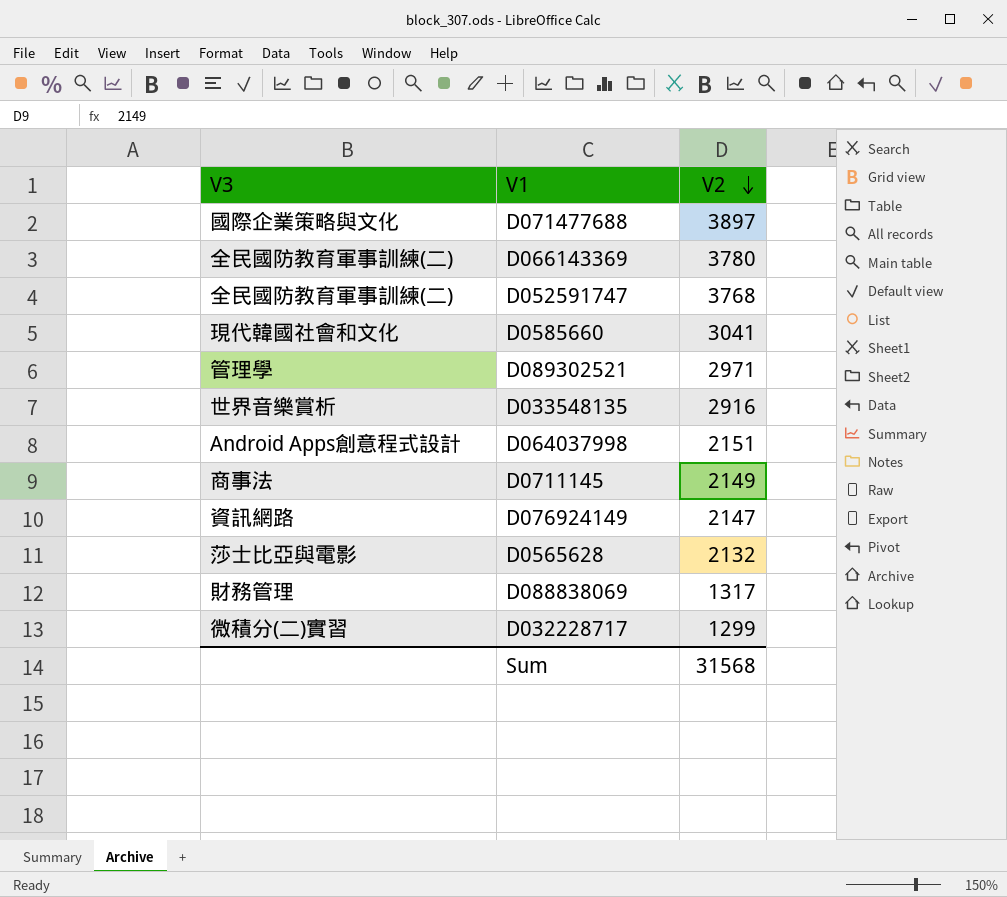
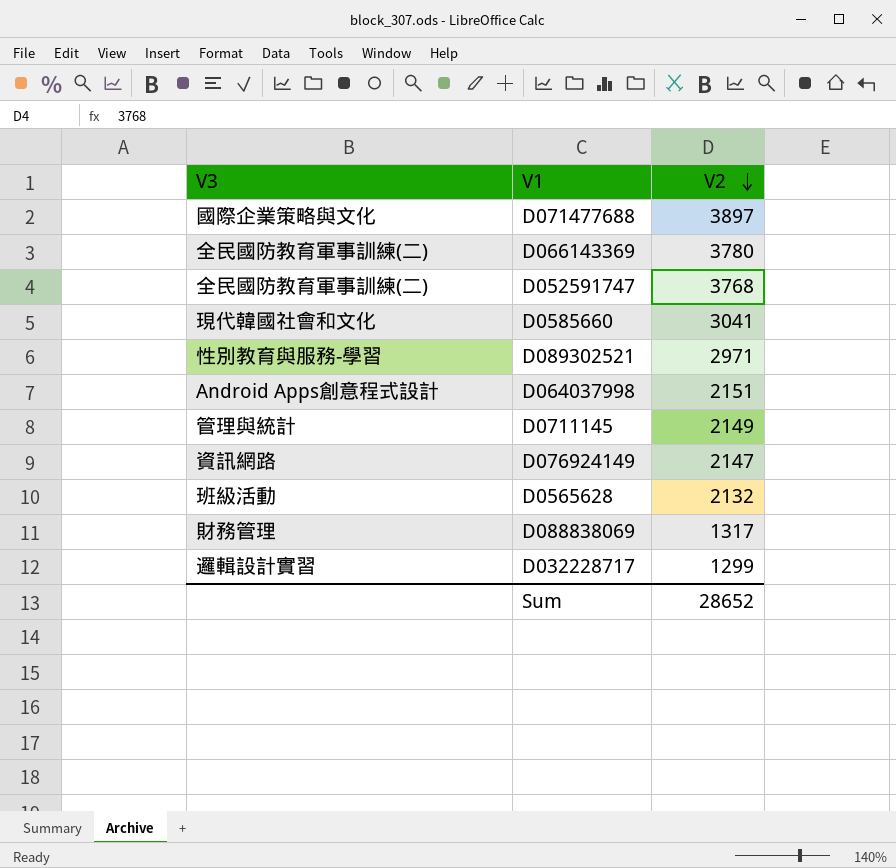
row D033548135: 世界音樂賞析 | 2916 -> none
D089302521 | V3: 管理學 -> 性別教育與服務-學習
D0711145 | V3: 商事法 -> 管理與統計
D0565628 | V3: 莎士比亞與電影 -> 班級活動
D032228717 | V3: 微積分(二)實習 -> 邏輯設計實習
Sum | V2: 31568 -> 28652

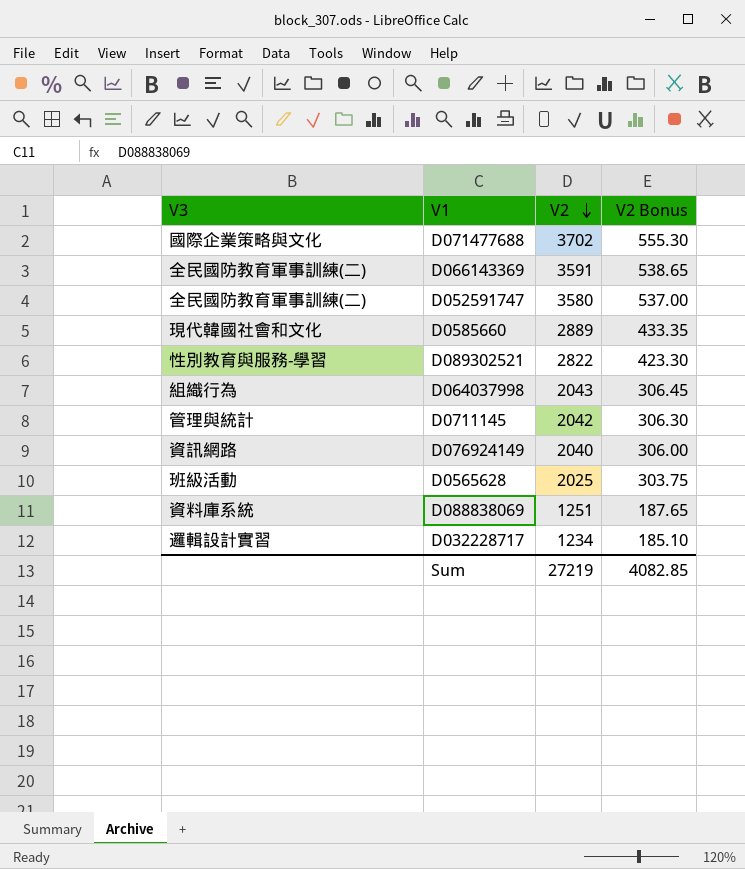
column V2 Bonus | formula: none -> [V2] * 0.15
D071477688 | V2: 3897 -> 3702
D066143369 | V2: 3780 -> 3591
D052591747 | V2: 3768 -> 3580
D0585660 | V2: 3041 -> 2889
D089302521 | V2: 2971 -> 2822
D064037998 | V3: Android Apps創意程式設計 -> 組織行為
D064037998 | V2: 2151 -> 2043
D0711145 | V2: 2149 -> 2042
D076924149 | V2: 2147 -> 2040
D0565628 | V2: 2132 -> 2025
D088838069 | V3: 財務管理 -> 資料庫系統
D088838069 | V2: 1317 -> 1251
D032228717 | V2: 1299 -> 1234
Sum | V2: 28652 -> 27219

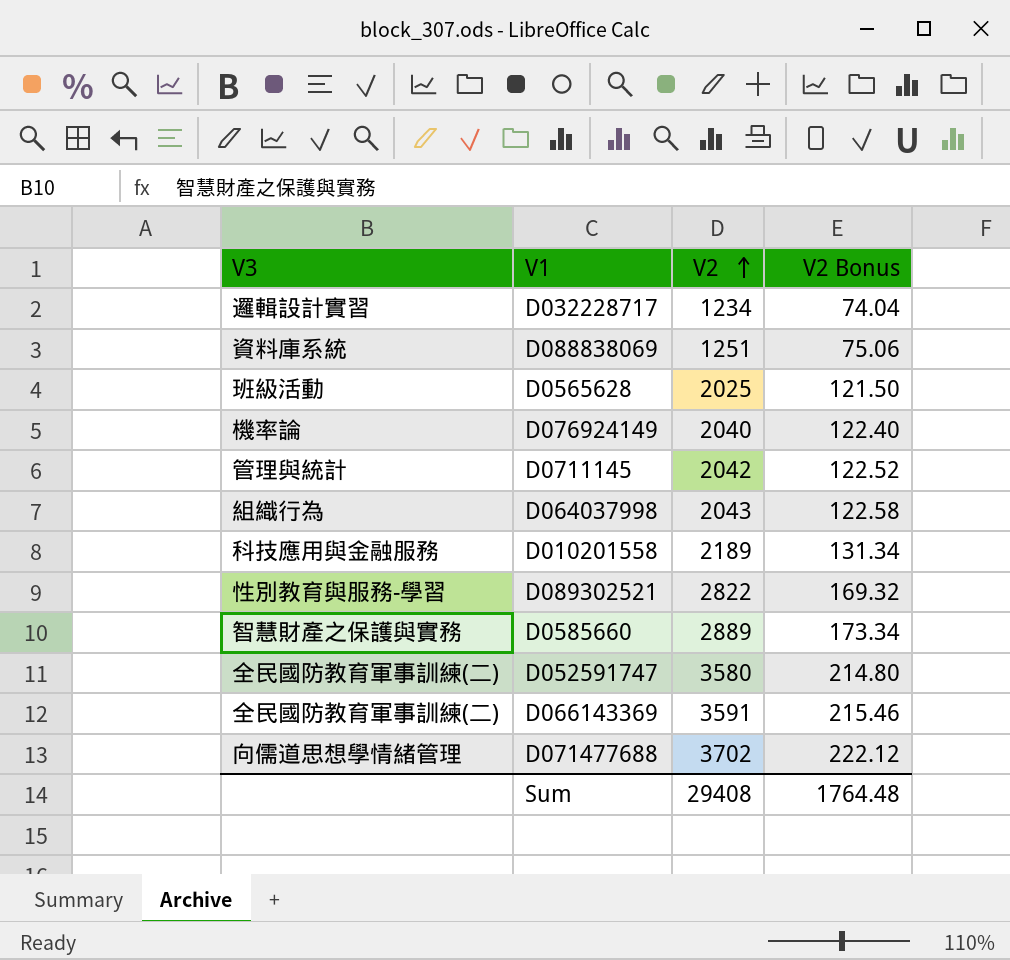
row order: V2 descending -> V2 ascending
column V2 Bonus | formula: [V2] * 0.15 -> [V2] * 0.06
D076924149 | V3: 資訊網路 -> 機率論
row D010201558: none -> 科技應用與金融服務 | 2189 | 131.34
D0585660 | V3: 現代韓國社會和文化 -> 智慧財產之保護與實務
D071477688 | V3: 國際企業策略與文化 -> 向儒道思想學情緒管理
Sum | V2: 27219 -> 29408
Sum | V2 Bonus: 4082.85 -> 1764.48

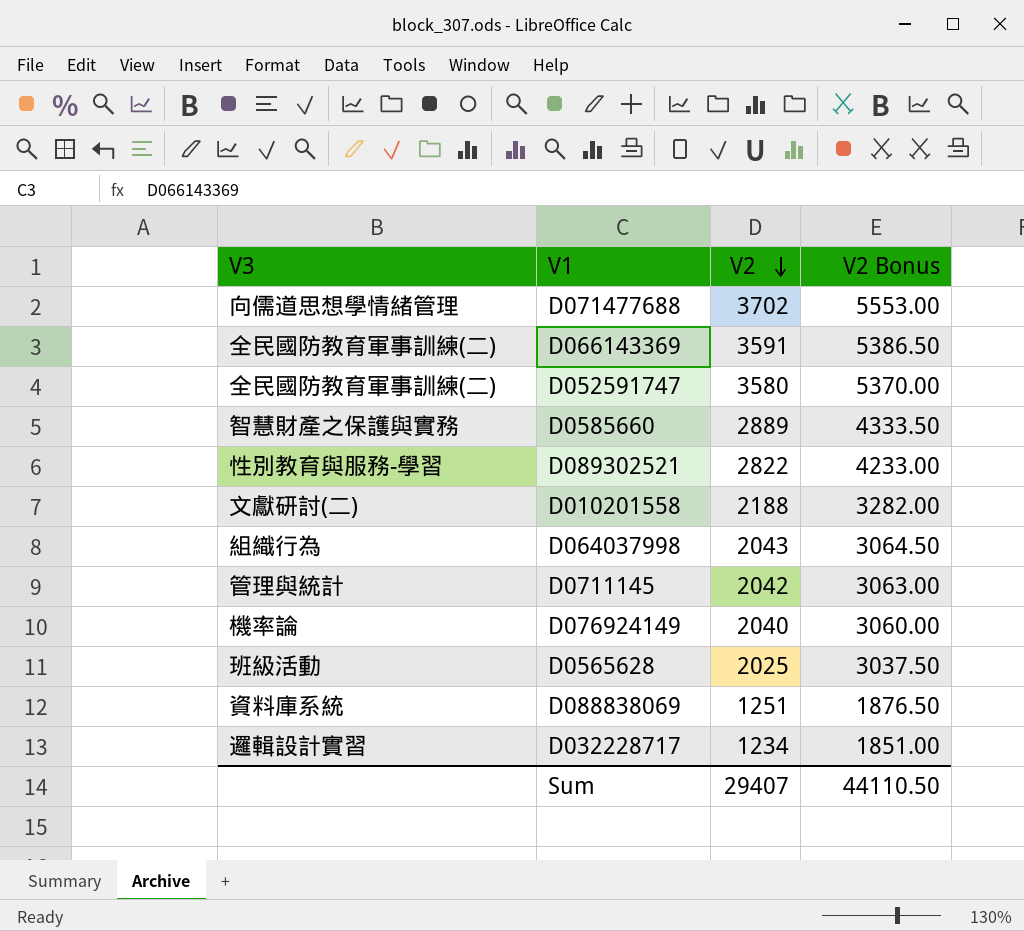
row order: V2 ascending -> V2 descending
column V2 Bonus | formula: [V2] * 0.06 -> [V2] * 1.5
D010201558 | V3: 科技應用與金融服務 -> 文獻研討(二)
D010201558 | V2: 2189 -> 2188
Sum | V2: 29408 -> 29407
Sum | V2 Bonus: 1764.48 -> 44110.50

